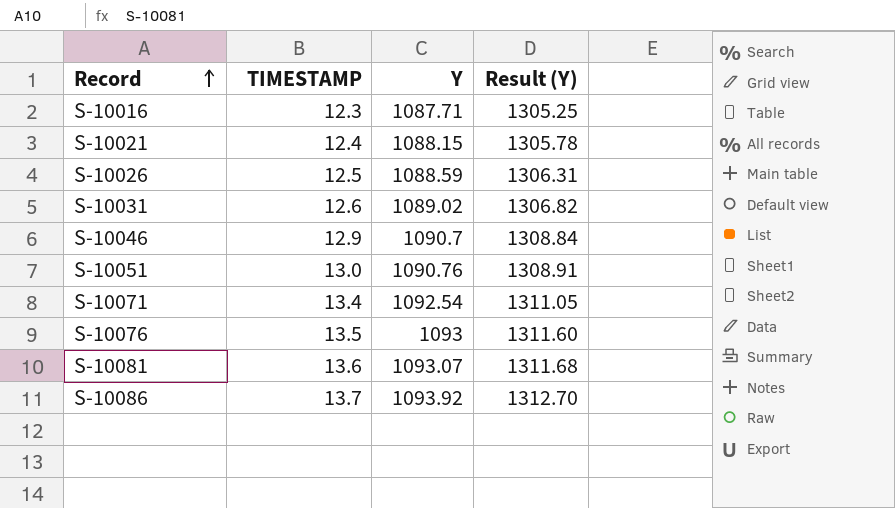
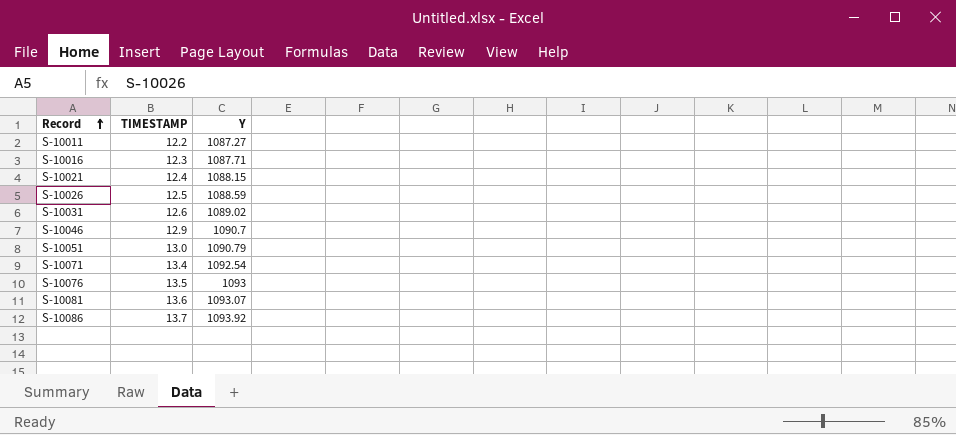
column Result (Y) | formula: [Y] * 1.2 -> none
row S-10011: none -> 12.2 | 1087.27
S-10051 | Y: 1090.76 -> 1090.79

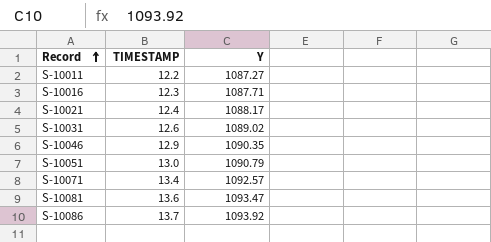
row S-10026: 12.5 | 1088.59 -> none
row S-10076: 13.5 | 1093 -> none
S-10021 | Y: 1088.15 -> 1088.17
S-10046 | Y: 1090.7 -> 1090.35
S-10071 | Y: 1092.54 -> 1092.57
S-10081 | Y: 1093.07 -> 1093.47

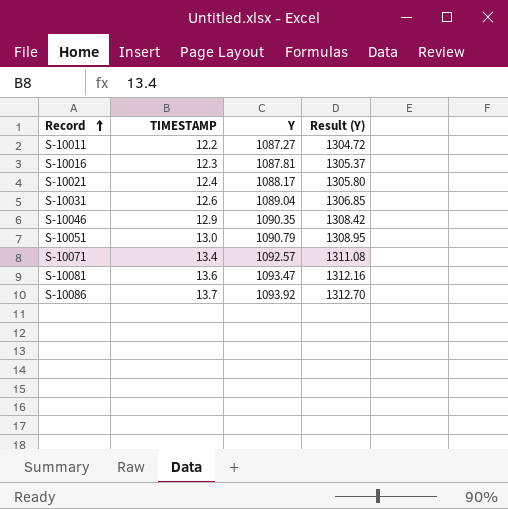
column Result (Y) | formula: none -> [Y] * 1.2
S-10016 | Y: 1087.71 -> 1087.81
S-10031 | Y: 1089.02 -> 1089.04

